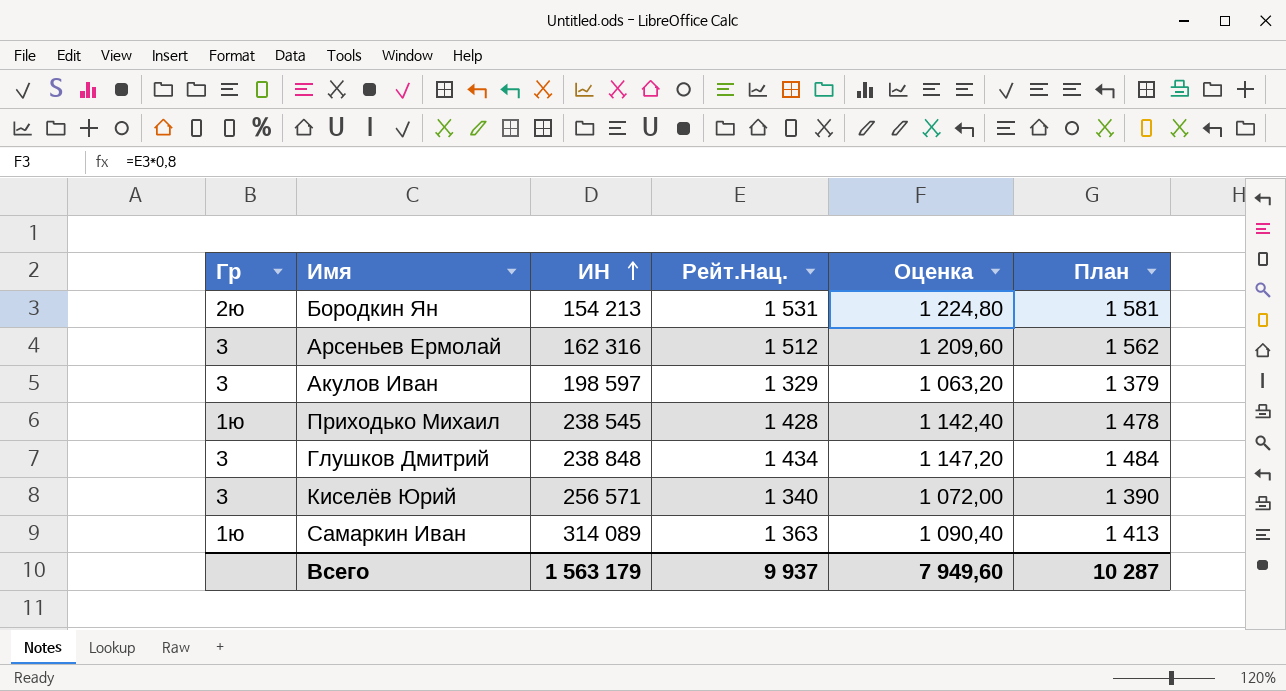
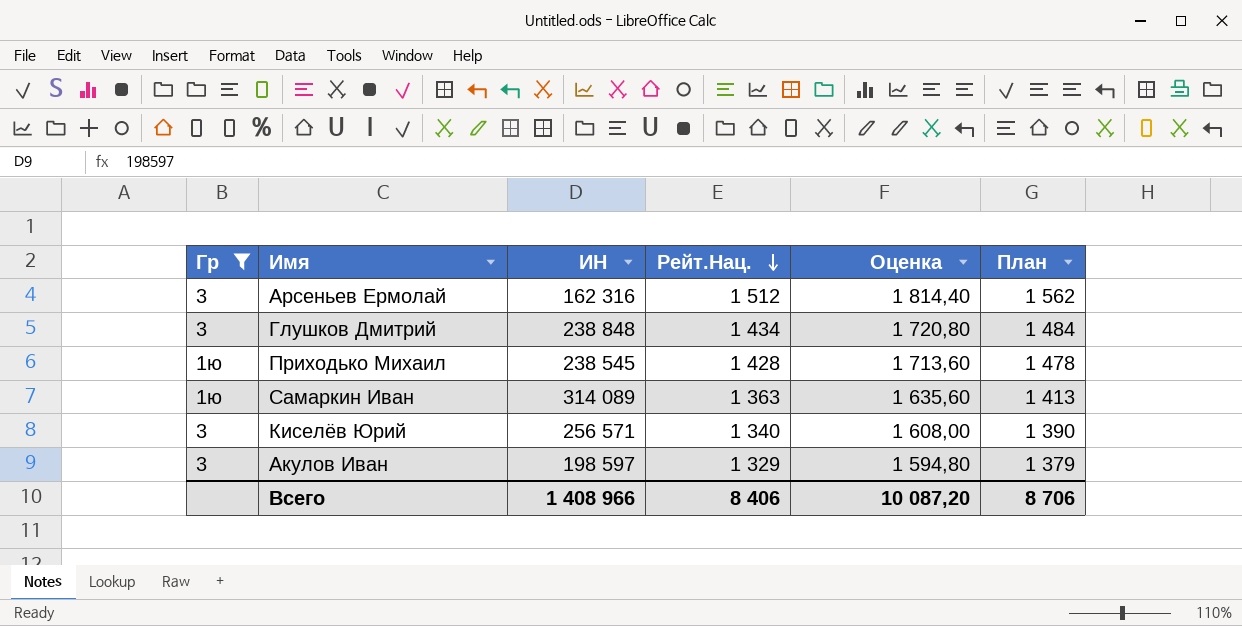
filter: none -> Гр != 2ю
row order: ИН ascending -> Рейт.Нац. descending
column Оценка | formula: [Рейт.Нац.] * 0,8 -> [Рейт.Нац.] * 1,2
Всего | ИН: 1 563 179 -> 1 408 966
Всего | Рейт.Нац.: 9 937 -> 8 406
Всего | Оценка: 7 949,60 -> 10 087,20
Всего | План: 10 287 -> 8 706

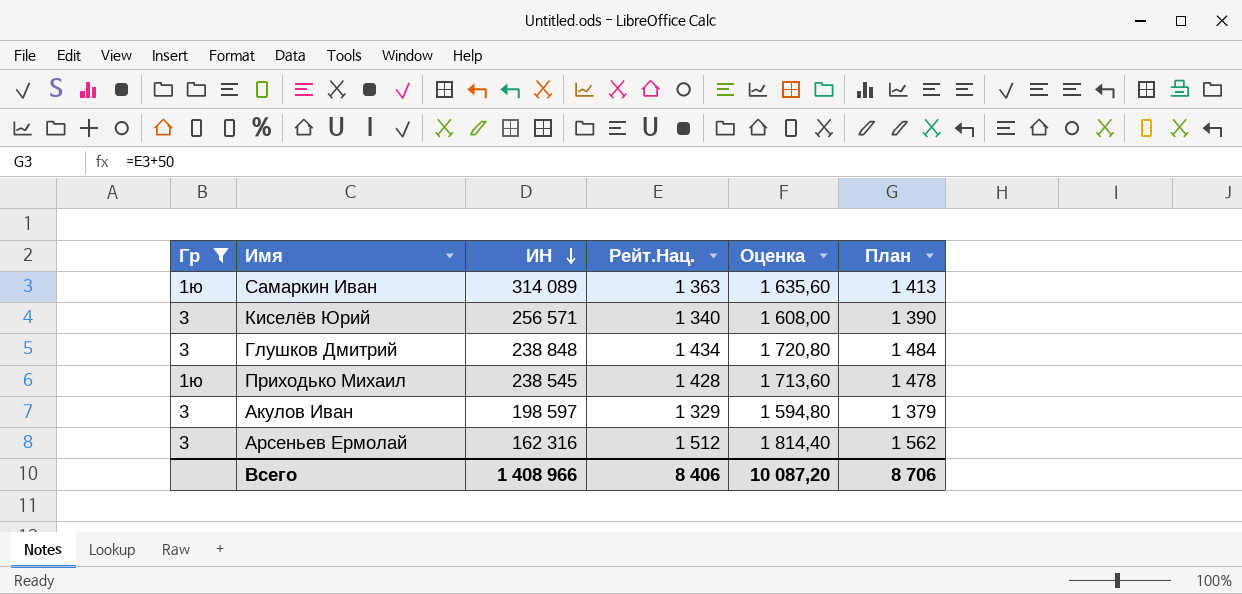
row order: Рейт.Нац. descending -> ИН descending

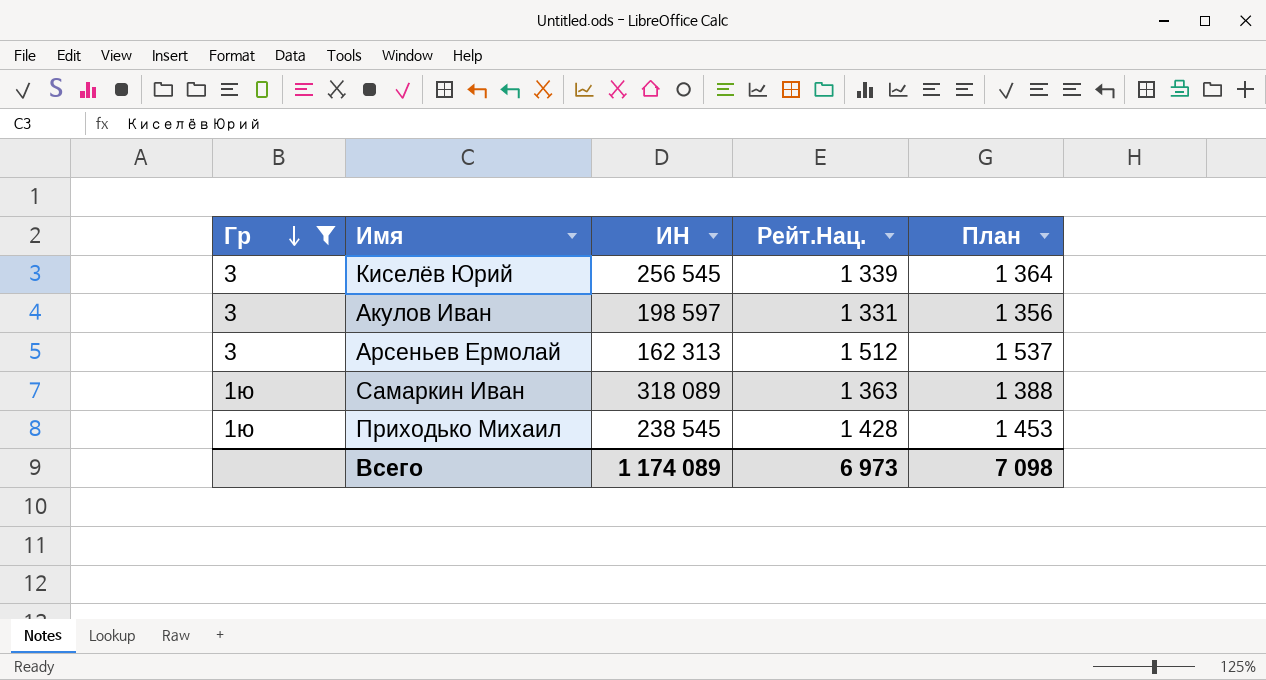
row order: ИН descending -> Гр descending
column Оценка | formula: [Рейт.Нац.] * 1,2 -> none
column План | formula: [Рейт.Нац.] + 50 -> [Рейт.Нац.] + 25
row Глушков Дмитрий: 3 | 238 848 | 1 434 | 1 720,80 | 1 484 -> none
Киселёв Юрий | ИН: 256 571 -> 256 545
Киселёв Юрий | Рейт.Нац.: 1 340 -> 1 339
Акулов Иван | Рейт.Нац.: 1 329 -> 1 331
Арсеньев Ермолай | ИН: 162 316 -> 162 313
Самаркин Иван | ИН: 314 089 -> 318 089
Всего | ИН: 1 408 966 -> 1 174 089
Всего | Рейт.Нац.: 8 406 -> 6 973
Всего | План: 8 706 -> 7 098

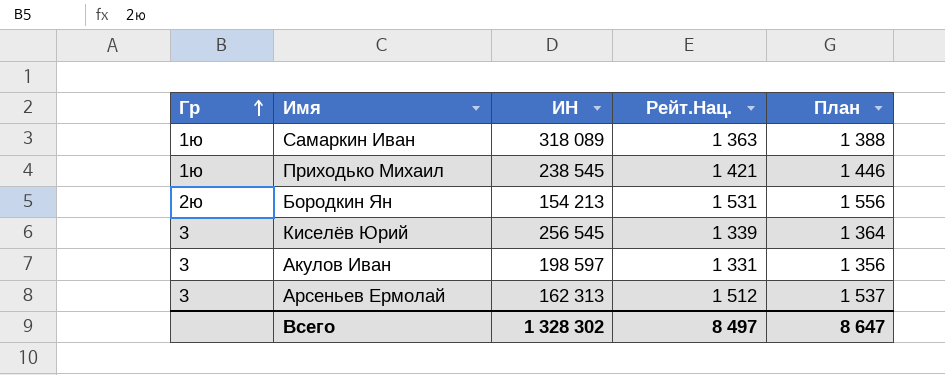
filter: Гр != 2ю -> none
row order: Гр descending -> Гр ascending
Приходько Михаил | Рейт.Нац.: 1 428 -> 1 421
Приходько Михаил | План: 1 453 -> 1 446
Всего | ИН: 1 174 089 -> 1 328 302
Всего | Рейт.Нац.: 6 973 -> 8 497
Всего | План: 7 098 -> 8 647

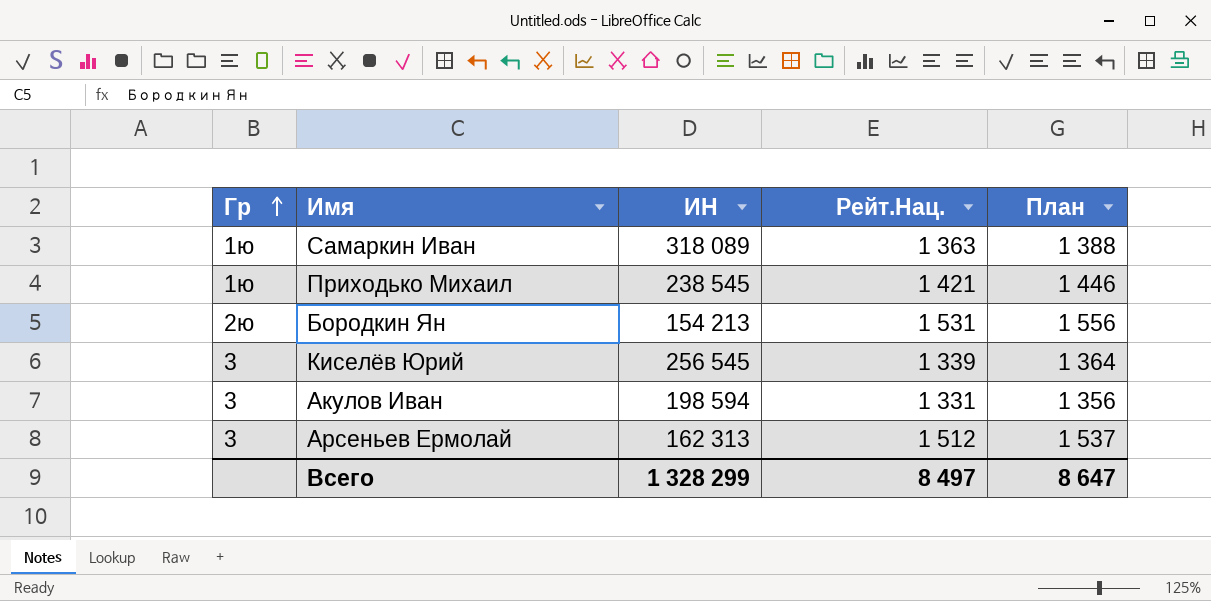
Акулов Иван | ИН: 198 597 -> 198 594
Всего | ИН: 1 328 302 -> 1 328 299

